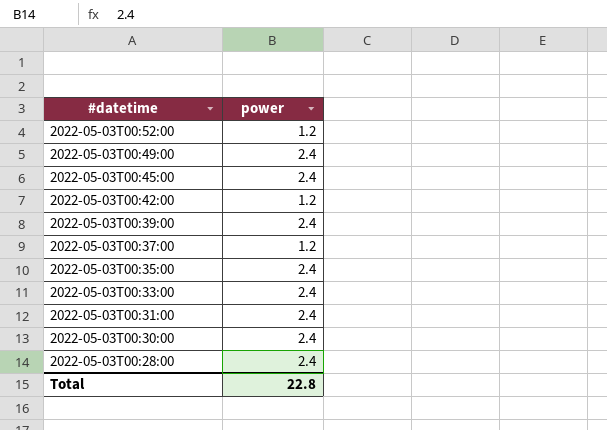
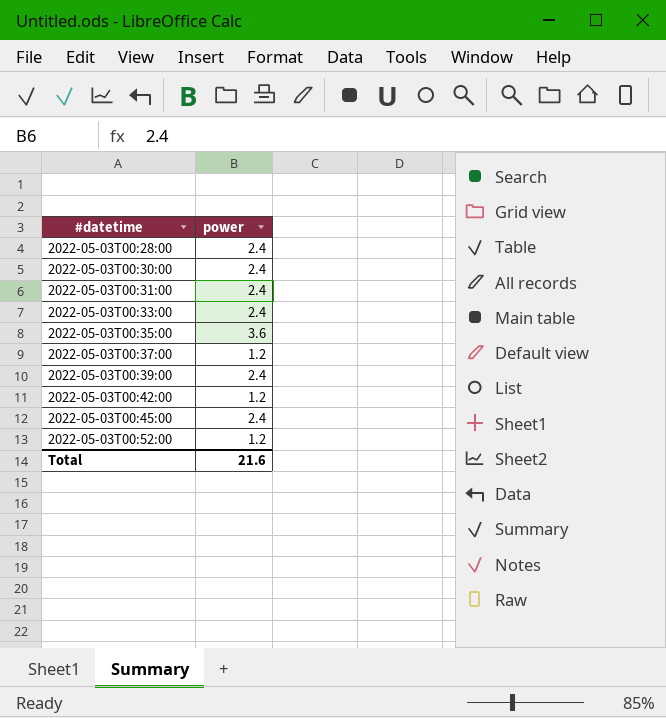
row order: #datetime descending -> #datetime ascending
row 2022-05-03T00:49:00: 2.4 -> none
2022-05-03T00:35:00 | power: 2.4 -> 3.6
Total | power: 22.8 -> 21.6

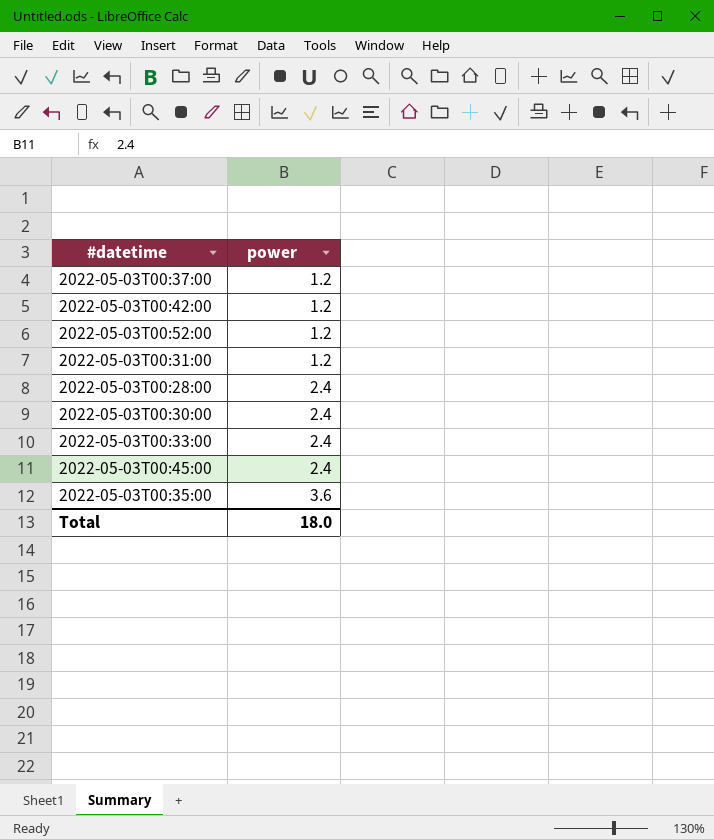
row order: #datetime ascending -> power ascending
row 2022-05-03T00:39:00: 2.4 -> none
2022-05-03T00:31:00 | power: 2.4 -> 1.2
Total | power: 21.6 -> 18.0

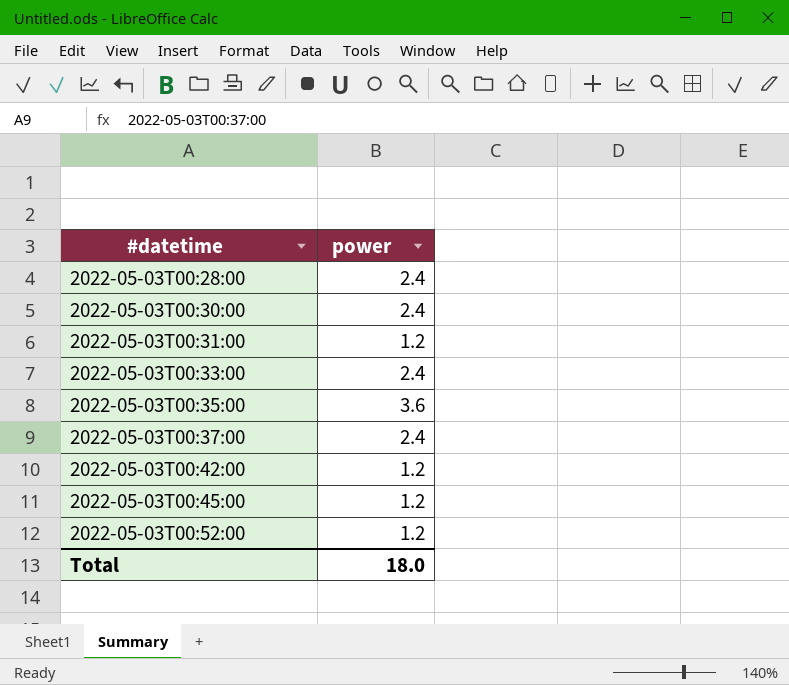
row order: power ascending -> #datetime ascending
2022-05-03T00:37:00 | power: 1.2 -> 2.4
2022-05-03T00:45:00 | power: 2.4 -> 1.2

